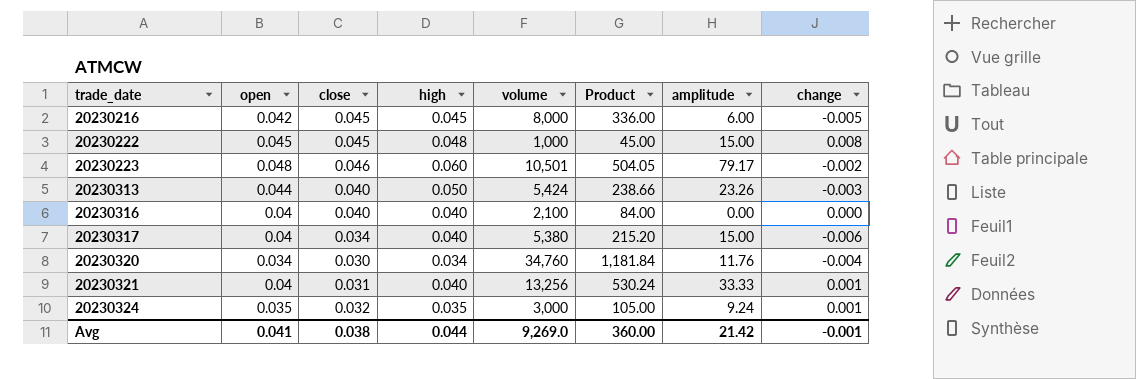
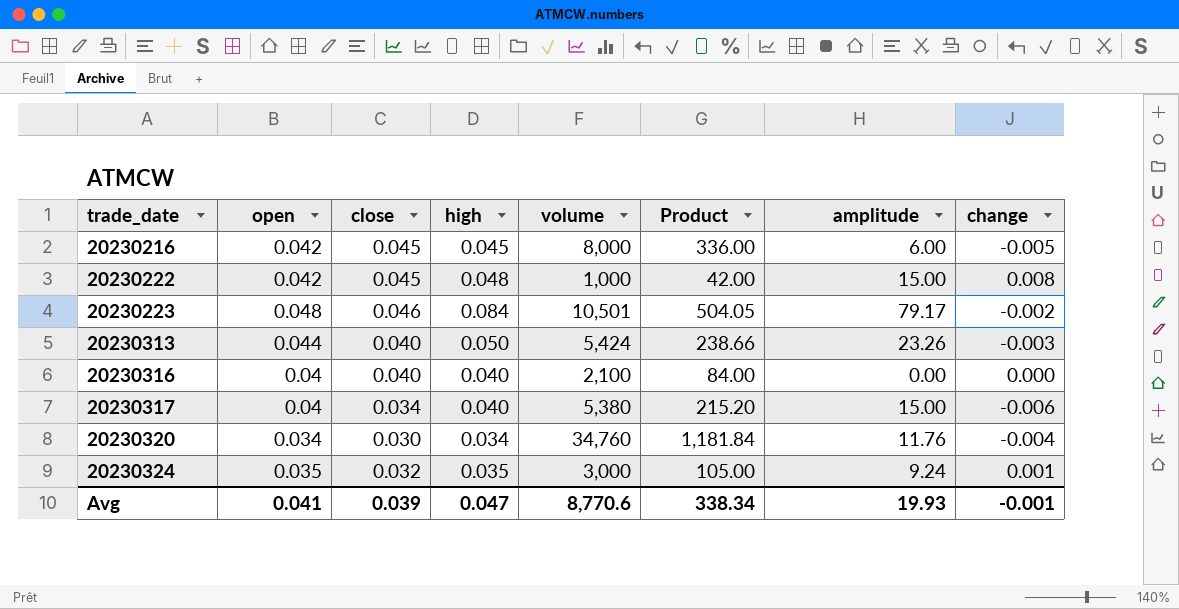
row 20230321: 0.04 | 0.031 | 0.040 | 13,256 | 530.24 | 33.33 | 0.001 -> none
20230222 | open: 0.045 -> 0.042
20230222 | Product: 45.00 -> 42.00
20230223 | high: 0.060 -> 0.084
Avg | close: 0.038 -> 0.039
Avg | high: 0.044 -> 0.047
Avg | volume: 9,269.0 -> 8,770.6
Avg | Product: 360.00 -> 338.34
Avg | amplitude: 21.42 -> 19.93

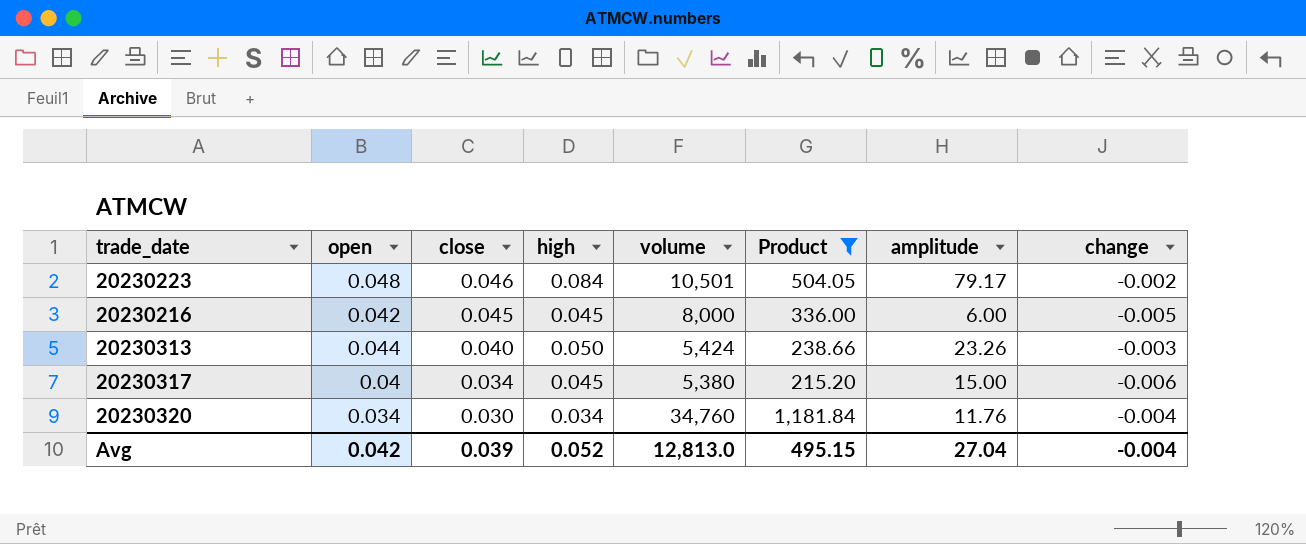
filter: none -> Product >= 215.20
row order: trade_date ascending -> close descending
20230317 | high: 0.040 -> 0.045
Avg | open: 0.041 -> 0.042
Avg | high: 0.047 -> 0.052
Avg | volume: 8,770.6 -> 12,813.0
Avg | Product: 338.34 -> 495.15
Avg | amplitude: 19.93 -> 27.04
Avg | change: -0.001 -> -0.004

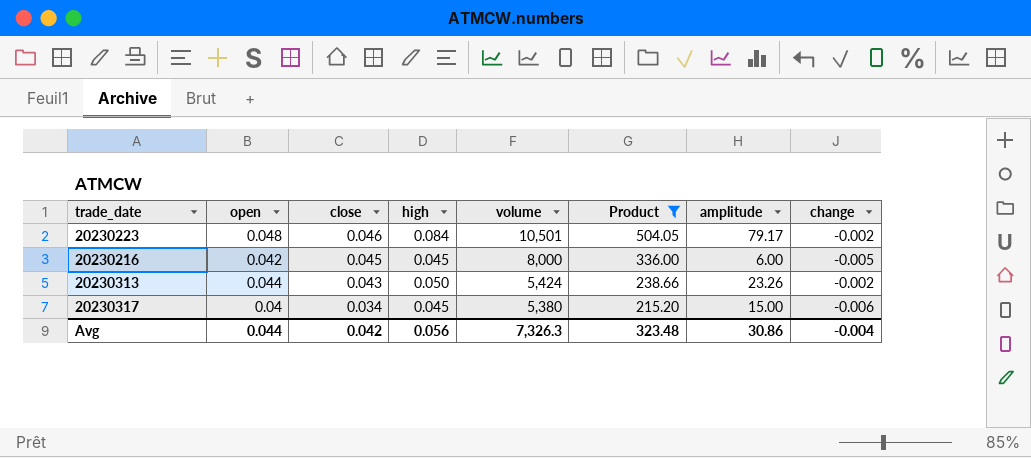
row 20230320: 0.034 | 0.030 | 0.034 | 34,760 | 1,181.84 | 11.76 | -0.004 -> none
20230313 | close: 0.040 -> 0.043
20230313 | change: -0.003 -> -0.002
Avg | open: 0.042 -> 0.044
Avg | close: 0.039 -> 0.042
Avg | high: 0.052 -> 0.056
Avg | volume: 12,813.0 -> 7,326.3
Avg | Product: 495.15 -> 323.48
Avg | amplitude: 27.04 -> 30.86

